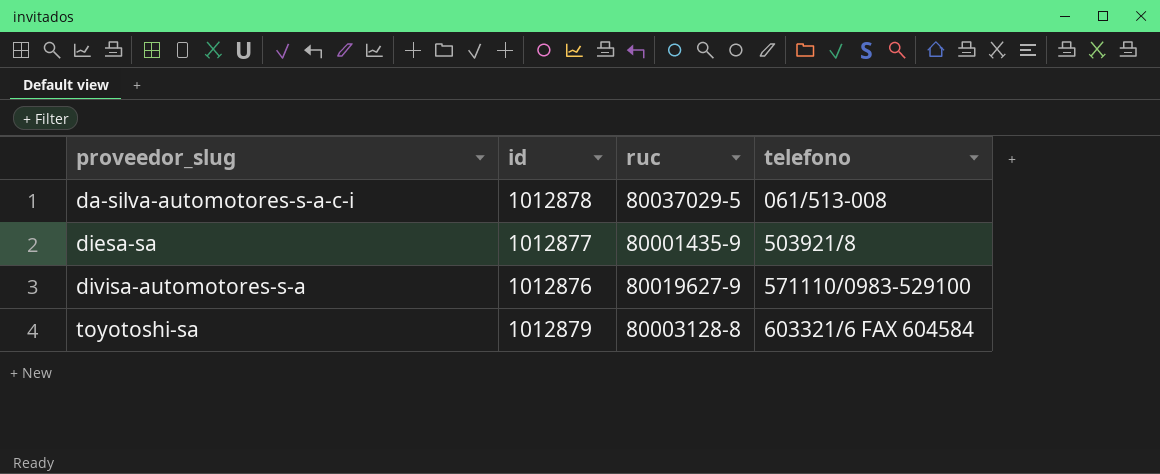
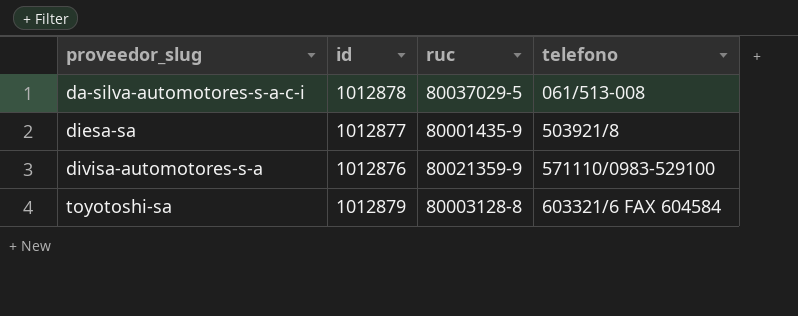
divisa-automotores-s-a | ruc: 80019627-9 -> 80021359-9

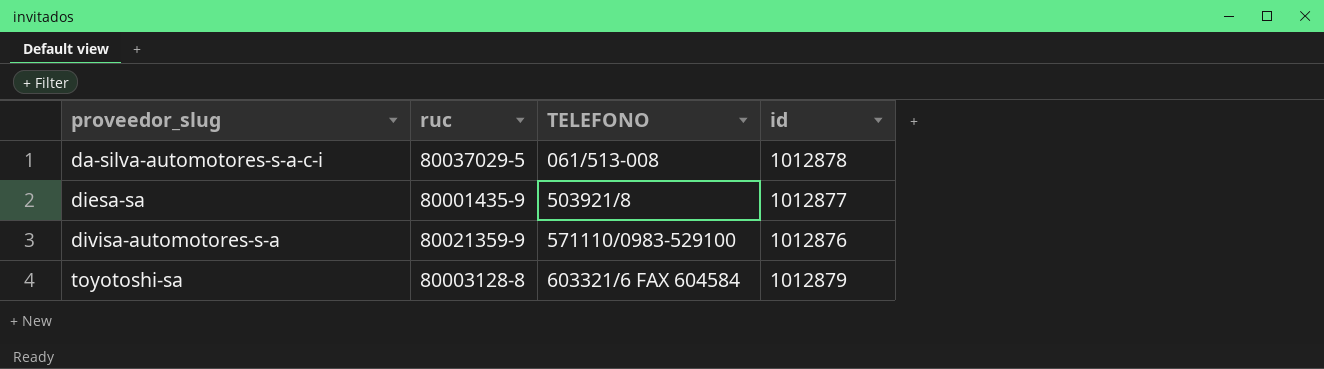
column name: telefono -> TELEFONO
column id | position: 2 -> 4

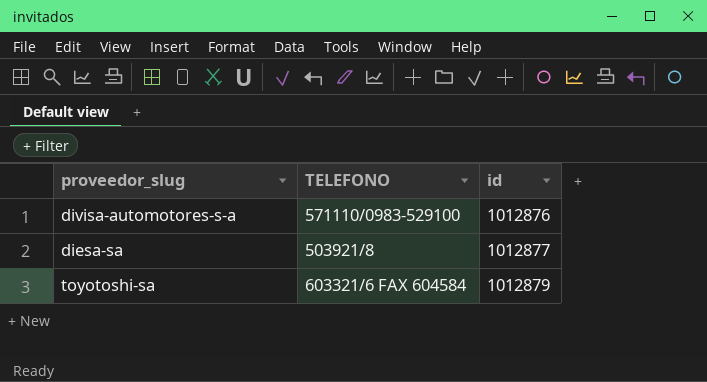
row order: proveedor_slug ascending -> id ascending
column ruc | position: 2 -> none
row da-silva-automotores-s-a-c-i: 80037029-5 | 061/513-008 | 1012878 -> none

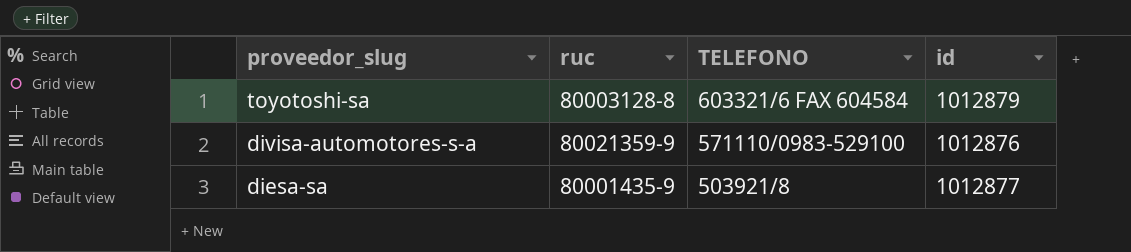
row order: id ascending -> proveedor_slug descending
column ruc | position: none -> 2

